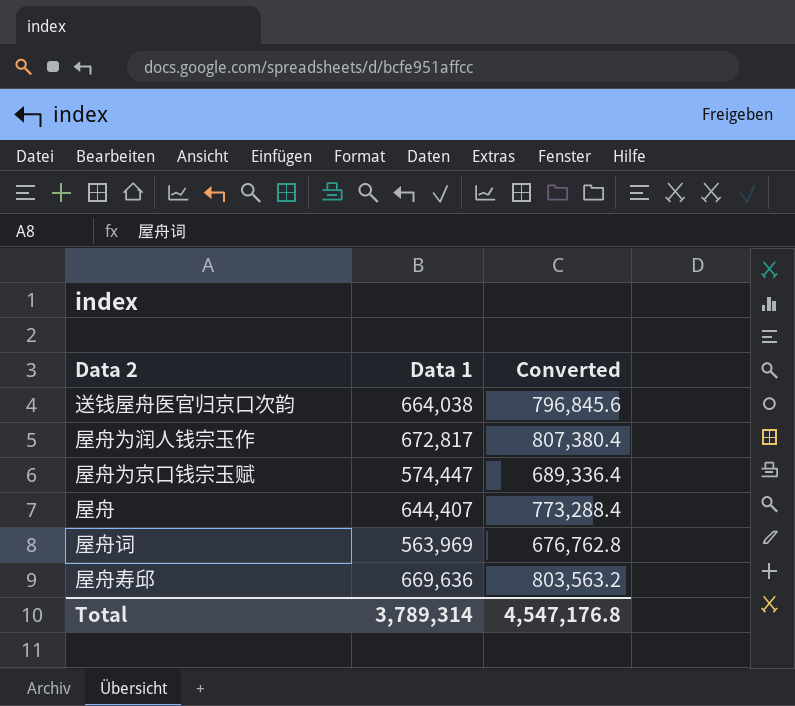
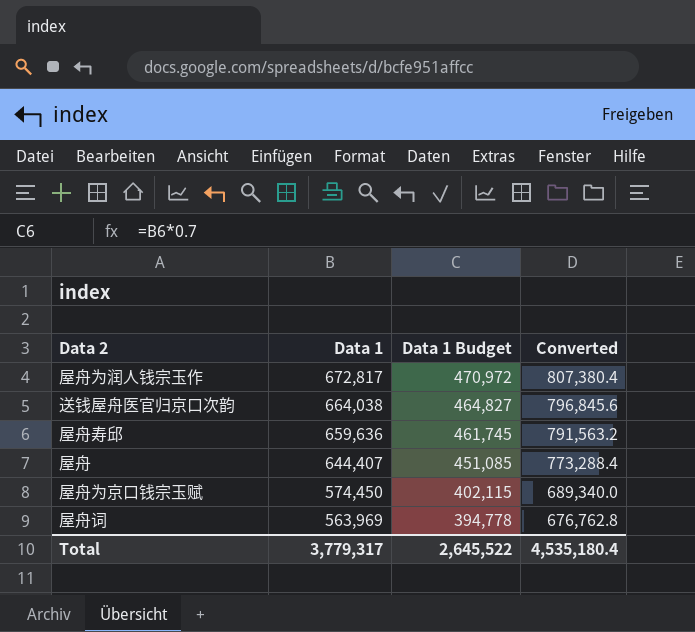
row order: none -> Data 1 descending
column Data 1 Budget | formula: none -> [Data 1] * 0.7
屋舟寿邱 | Data 1: 669,636 -> 659,636
屋舟寿邱 | Converted: 803,563.2 -> 791,563.2
屋舟为京口钱宗玉赋 | Data 1: 574,447 -> 574,450
屋舟为京口钱宗玉赋 | Converted: 689,336.4 -> 689,340.0
Total | Data 1: 3,789,314 -> 3,779,317
Total | Converted: 4,547,176.8 -> 4,535,180.4

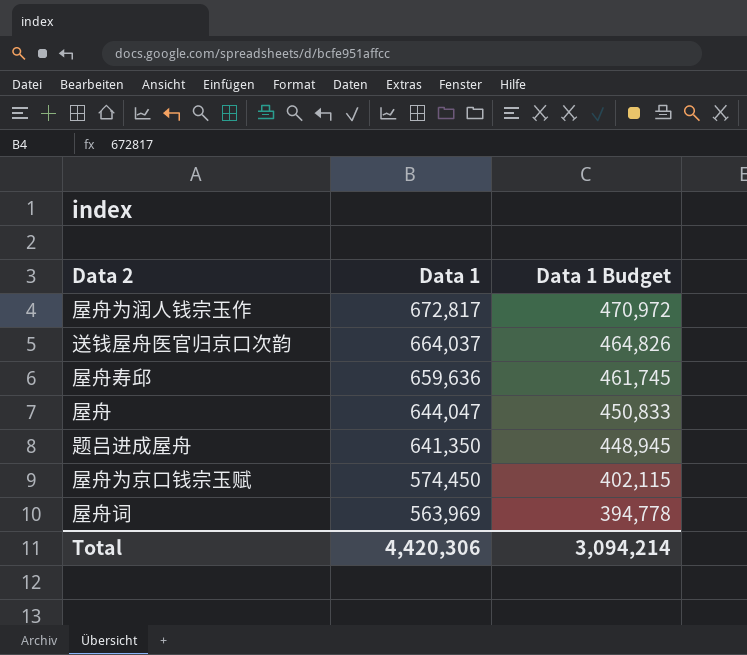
column Converted | formula: [Data 1] * 1.2 -> none
送钱屋舟医官归京口次韵 | Data 1: 664,038 -> 664,037
送钱屋舟医官归京口次韵 | Data 1 Budget: 464,827 -> 464,826
屋舟 | Data 1: 644,407 -> 644,047
屋舟 | Data 1 Budget: 451,085 -> 450,833
row 题吕进成屋舟: none -> 641,350 | 448,945
Total | Data 1: 3,779,317 -> 4,420,306
Total | Data 1 Budget: 2,645,522 -> 3,094,214

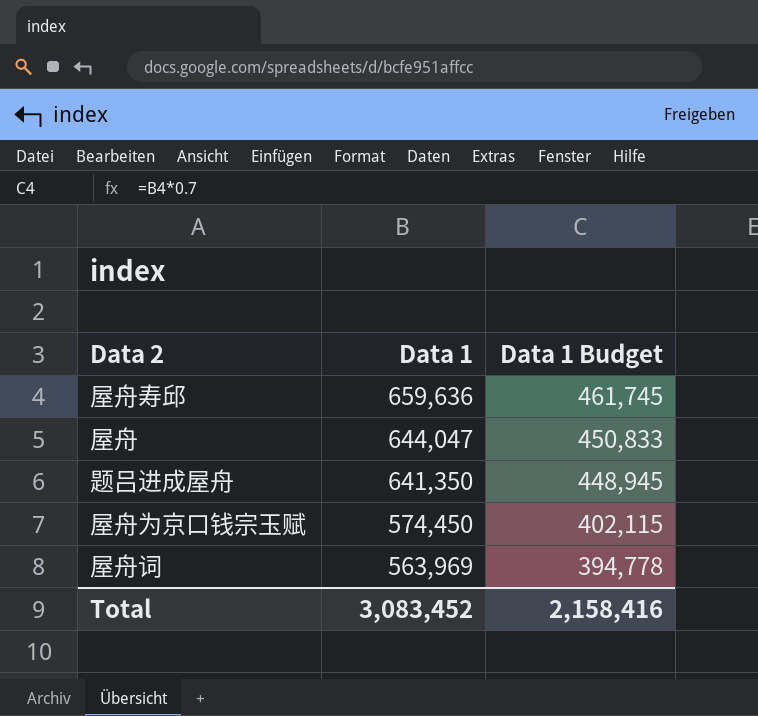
row 屋舟为润人钱宗玉作: 672,817 | 470,972 -> none
row 送钱屋舟医官归京口次韵: 664,037 | 464,826 -> none
Total | Data 1: 4,420,306 -> 3,083,452
Total | Data 1 Budget: 3,094,214 -> 2,158,416

